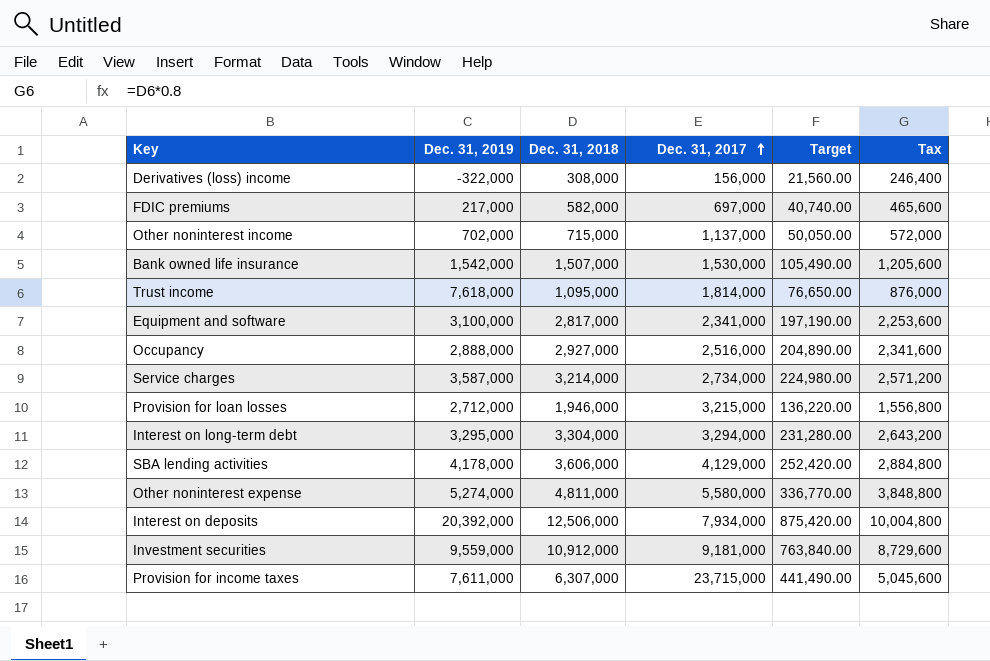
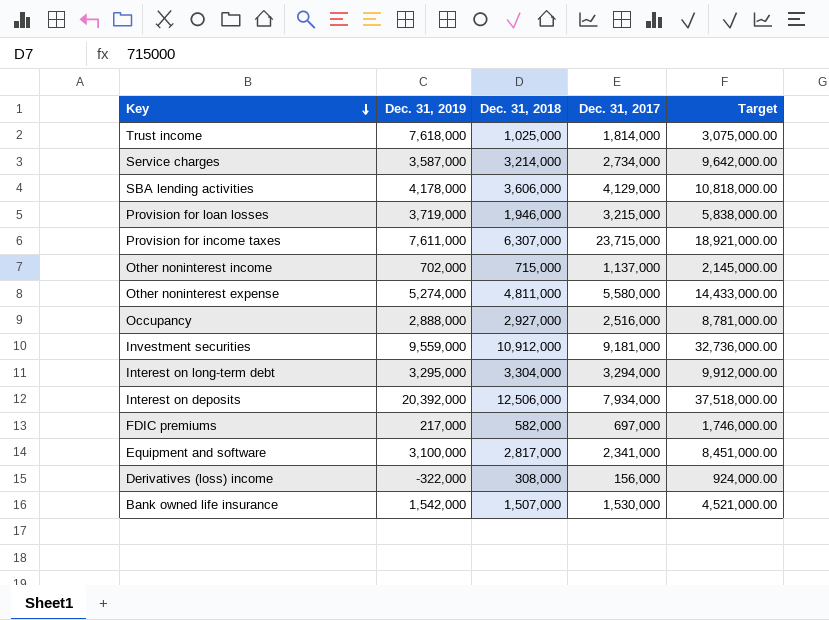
row order: Dec. 31, 2017 ascending -> Key descending
column Tax | formula: [Dec. 31, 2018] * 0.8 -> none
column Target | formula: [Dec. 31, 2018] * 0.07 -> [Dec. 31, 2018] * 3
Trust income | Dec. 31, 2018: 1,095,000 -> 1,025,000
Provision for loan losses | Dec. 31, 2019: 2,712,000 -> 3,719,000

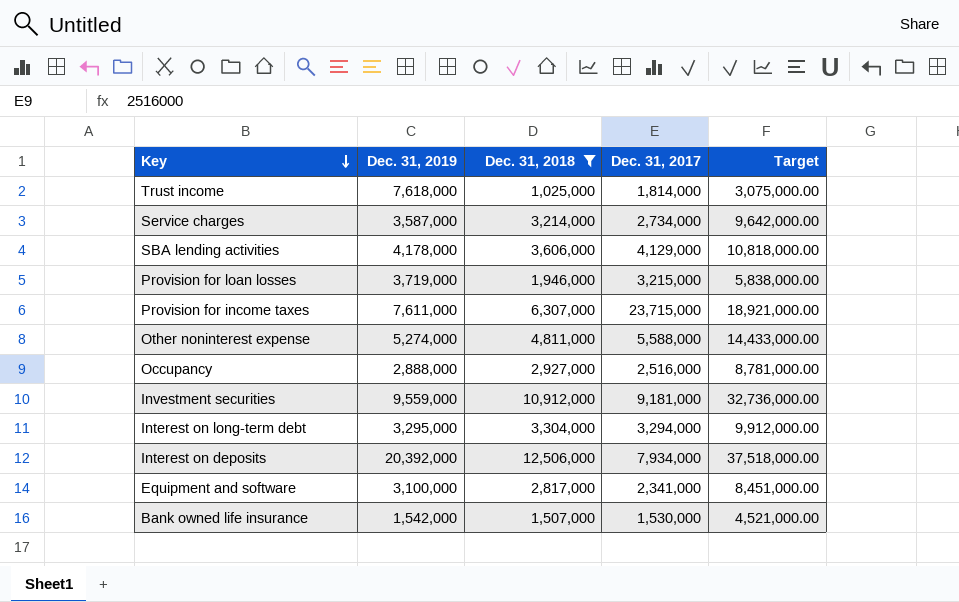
filter: none -> Dec. 31, 2018 >= 1,025,000
Other noninterest expense | Dec. 31, 2017: 5,580,000 -> 5,588,000

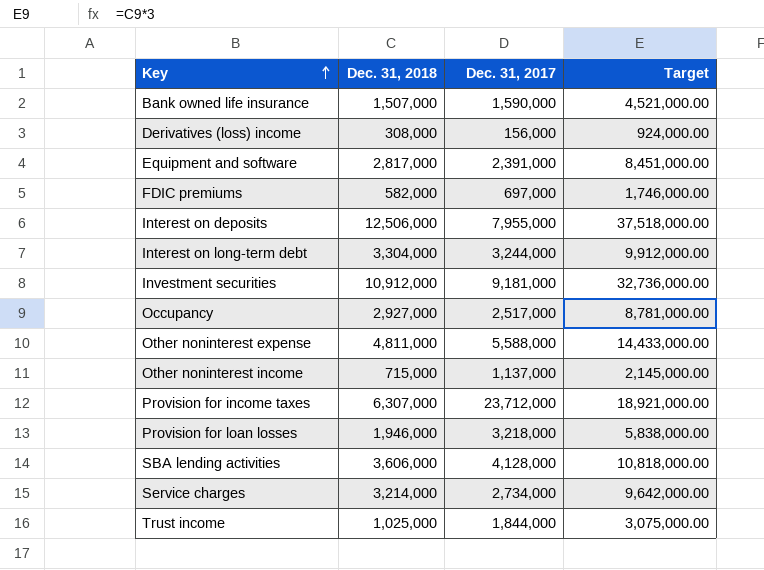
filter: Dec. 31, 2018 >= 1,025,000 -> none
row order: Key descending -> Key ascending
column Dec. 31, 2019 | position: 2 -> none
Bank owned life insurance | Dec. 31, 2017: 1,530,000 -> 1,590,000
Equipment and software | Dec. 31, 2017: 2,341,000 -> 2,391,000
Interest on deposits | Dec. 31, 2017: 7,934,000 -> 7,955,000
Interest on long-term debt | Dec. 31, 2017: 3,294,000 -> 3,244,000
Occupancy | Dec. 31, 2017: 2,516,000 -> 2,517,000
Provision for income taxes | Dec. 31, 2017: 23,715,000 -> 23,712,000
Provision for loan losses | Dec. 31, 2017: 3,215,000 -> 3,218,000
SBA lending activities | Dec. 31, 2017: 4,129,000 -> 4,128,000
Trust income | Dec. 31, 2017: 1,814,000 -> 1,844,000

